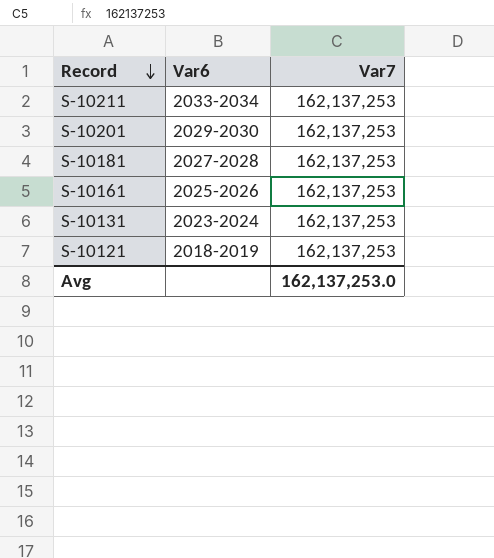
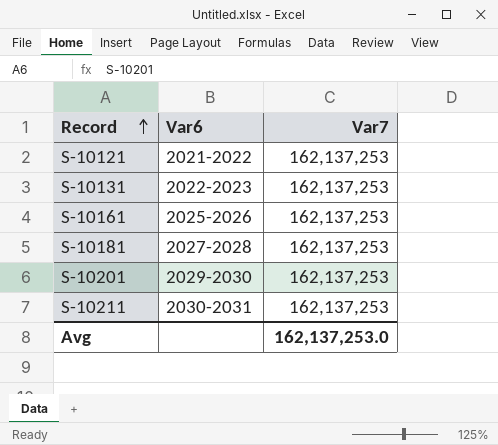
row order: Record descending -> Record ascending
S-10121 | Var6: 2018-2019 -> 2021-2022
S-10131 | Var6: 2023-2024 -> 2022-2023
S-10211 | Var6: 2033-2034 -> 2030-2031

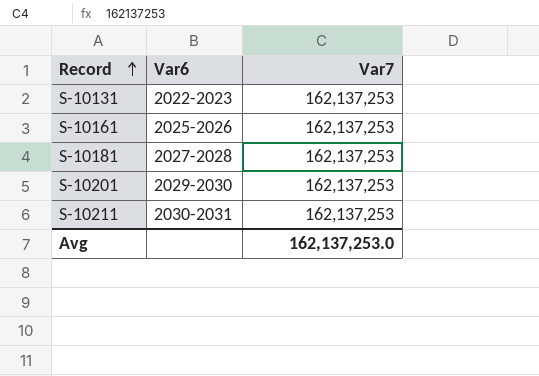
row S-10121: 2021-2022 | 162,137,253 -> none

